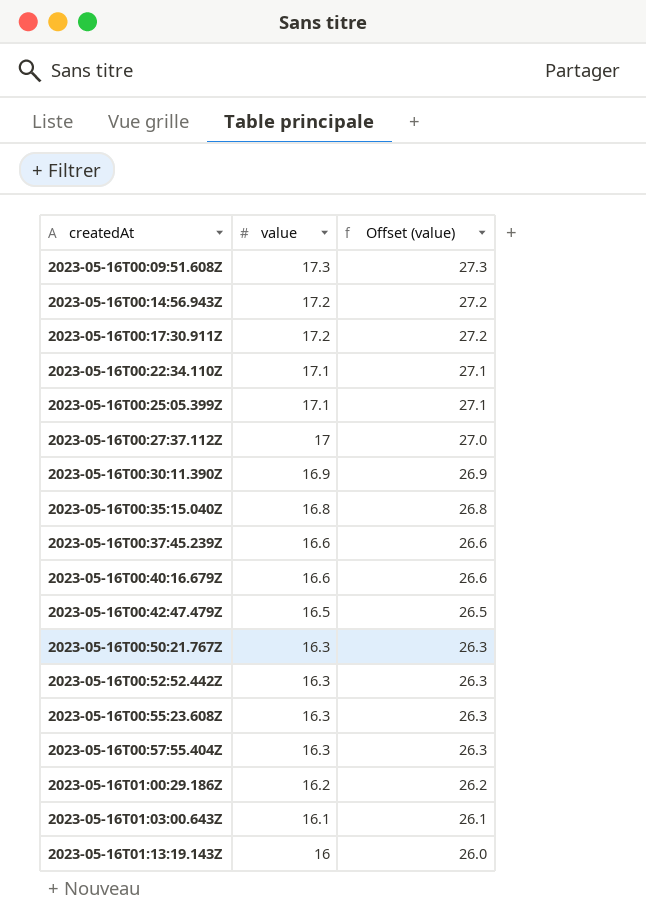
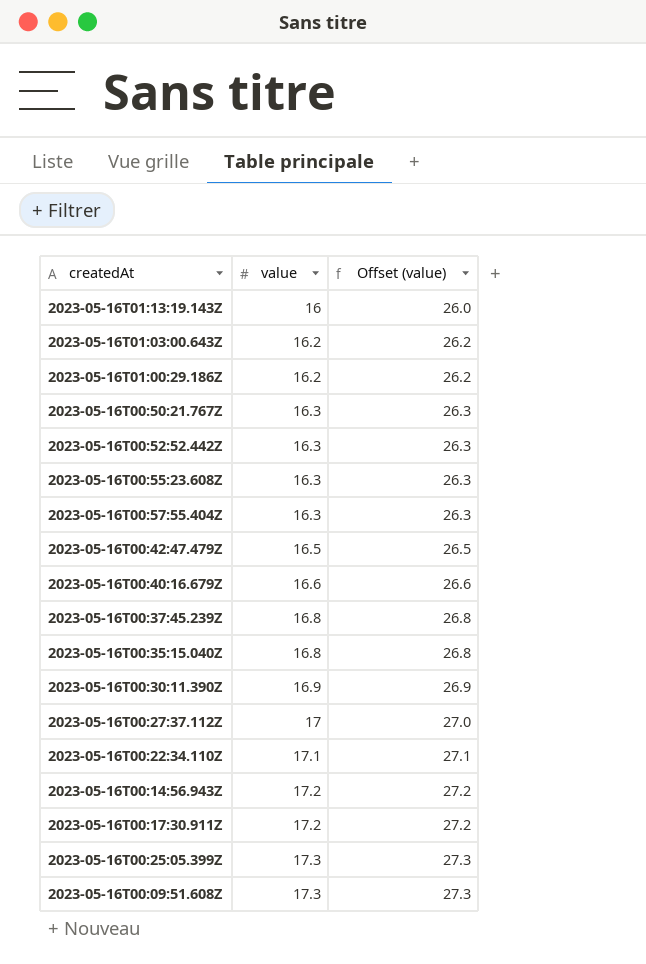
row order: createdAt ascending -> value ascending
2023-05-16T01:03:00.643Z | value: 16.1 -> 16.2
2023-05-16T01:03:00.643Z | Offset (value): 26.1 -> 26.2
2023-05-16T00:37:45.239Z | value: 16.6 -> 16.8
2023-05-16T00:37:45.239Z | Offset (value): 26.6 -> 26.8
2023-05-16T00:25:05.399Z | value: 17.1 -> 17.3
2023-05-16T00:25:05.399Z | Offset (value): 27.1 -> 27.3

